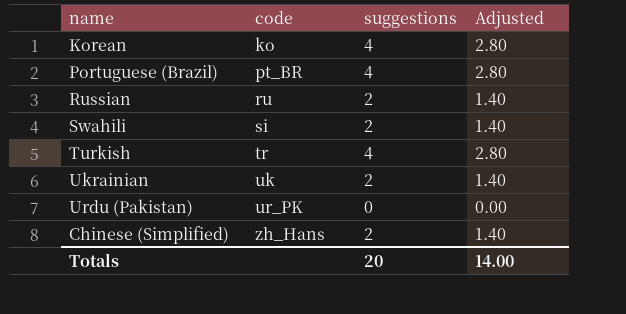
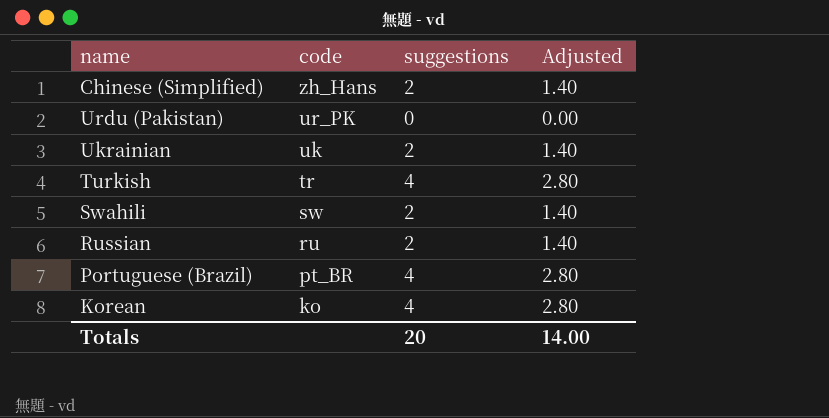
row order: code ascending -> code descending
Swahili | code: si -> sw

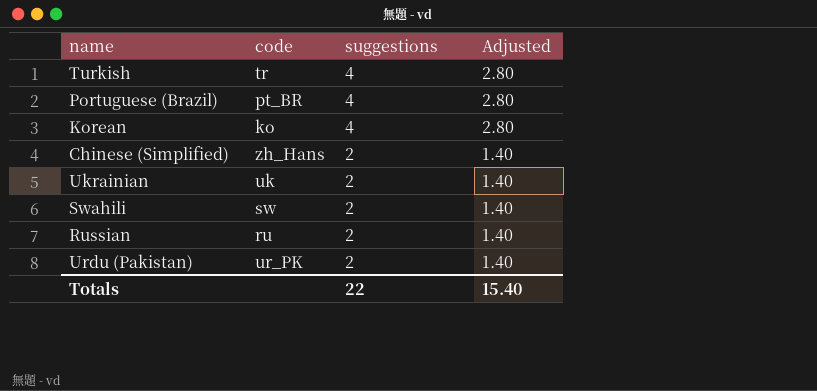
row order: code descending -> suggestions descending
Urdu (Pakistan) | suggestions: 0 -> 2
Urdu (Pakistan) | Adjusted: 0.00 -> 1.40
Totals | suggestions: 20 -> 22
Totals | Adjusted: 14.00 -> 15.40

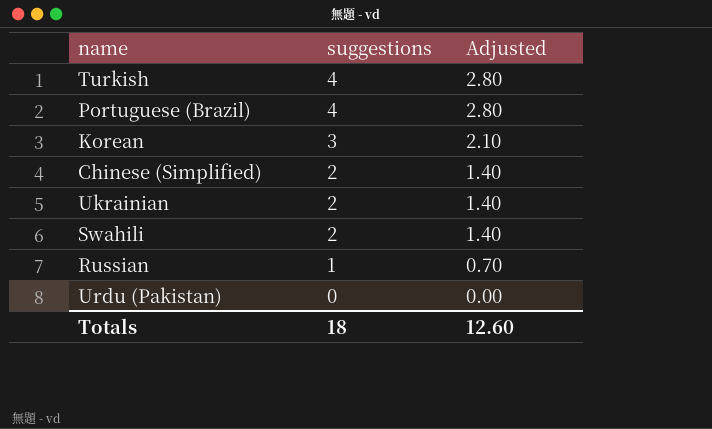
column code | position: 2 -> none
Korean | suggestions: 4 -> 3
Korean | Adjusted: 2.80 -> 2.10
Russian | suggestions: 2 -> 1
Russian | Adjusted: 1.40 -> 0.70
Urdu (Pakistan) | suggestions: 2 -> 0
Urdu (Pakistan) | Adjusted: 1.40 -> 0.00
Totals | suggestions: 22 -> 18
Totals | Adjusted: 15.40 -> 12.60

